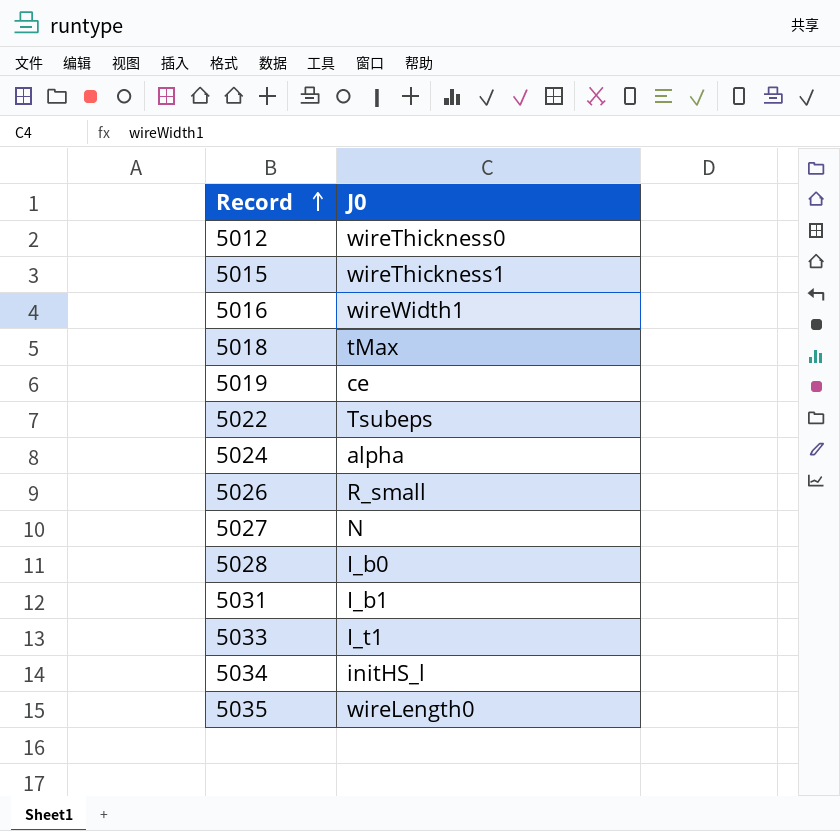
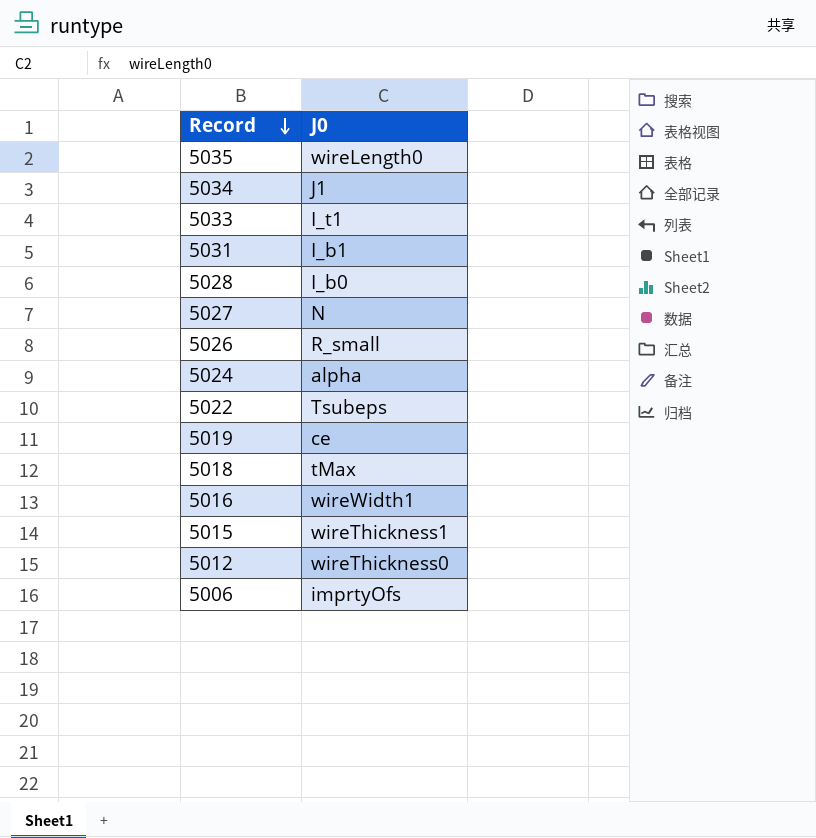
row order: Record ascending -> Record descending
5034 | J0: initHS_l -> J1
row 5006: none -> imprtyOfs

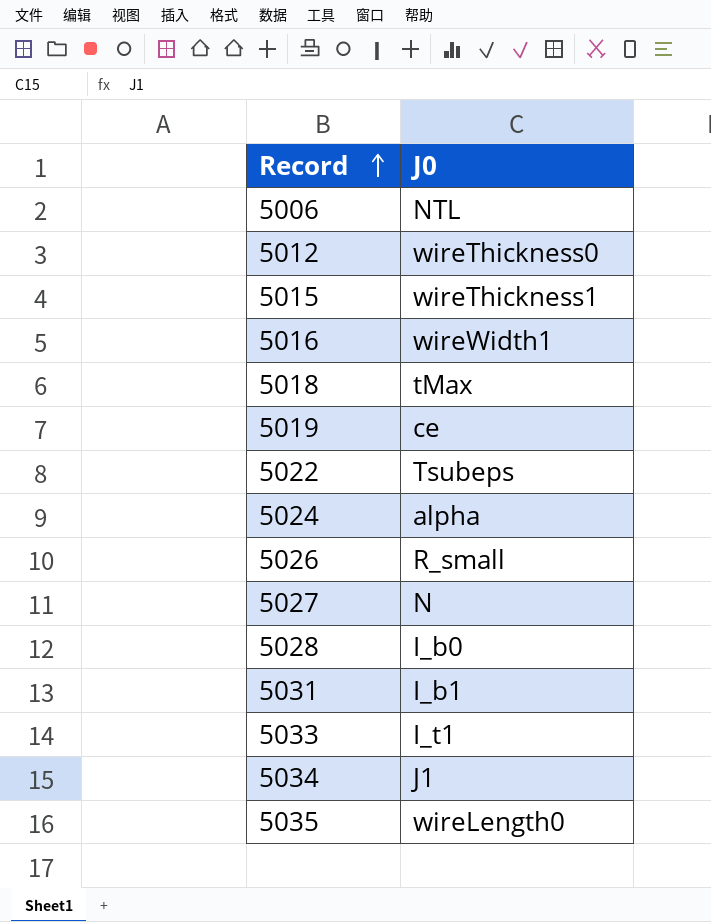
row order: Record descending -> Record ascending
5006 | J0: imprtyOfs -> NTL

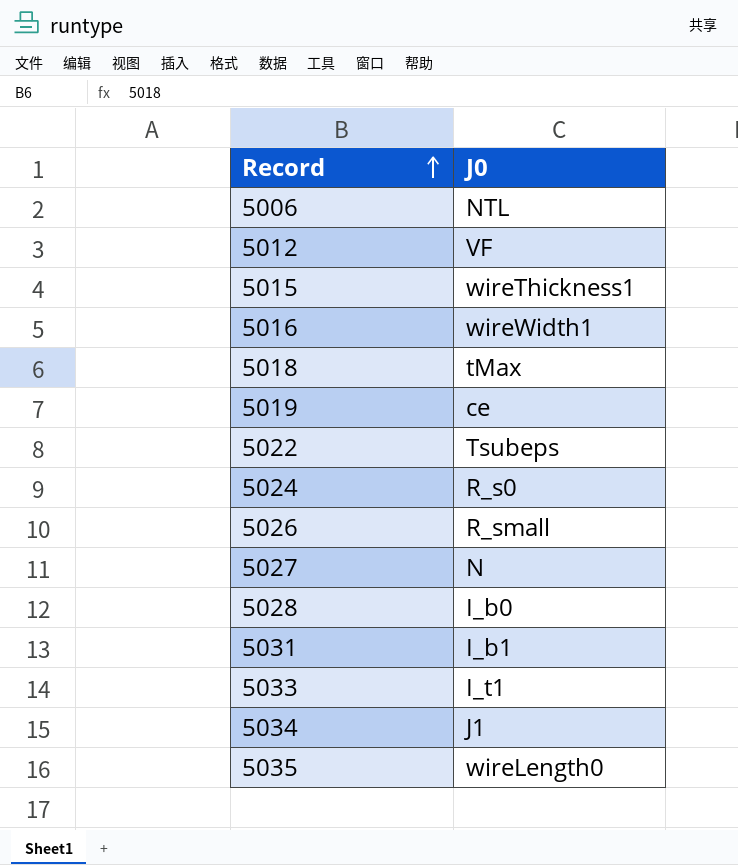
5012 | J0: wireThickness0 -> VF
5024 | J0: alpha -> R_s0

